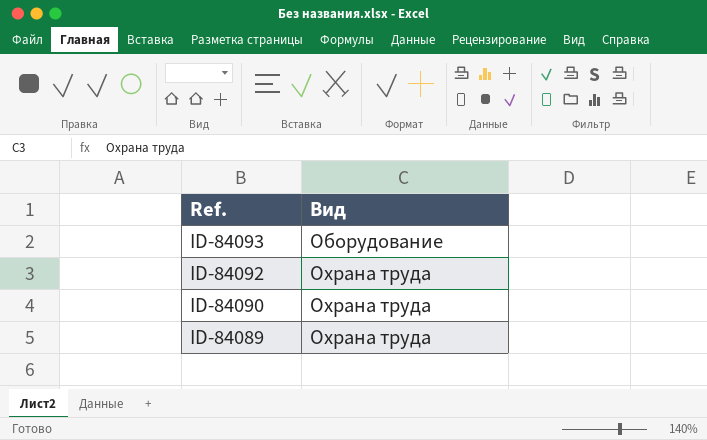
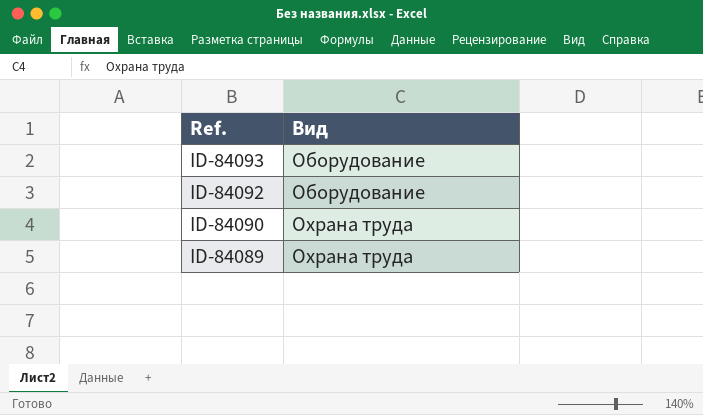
ID-84092 | Вид: Охрана труда -> Оборудование

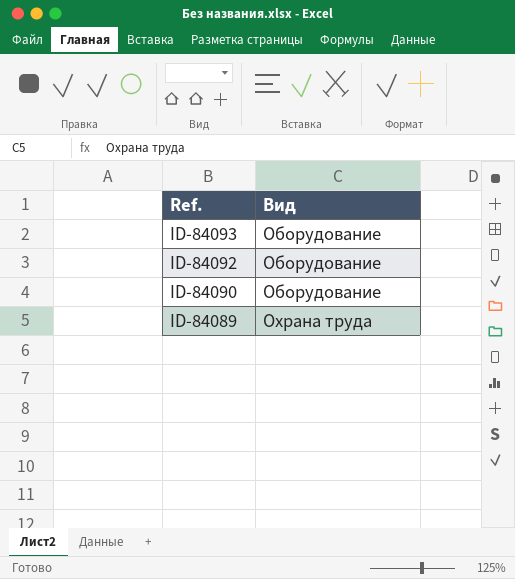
ID-84090 | Вид: Охрана труда -> Оборудование

